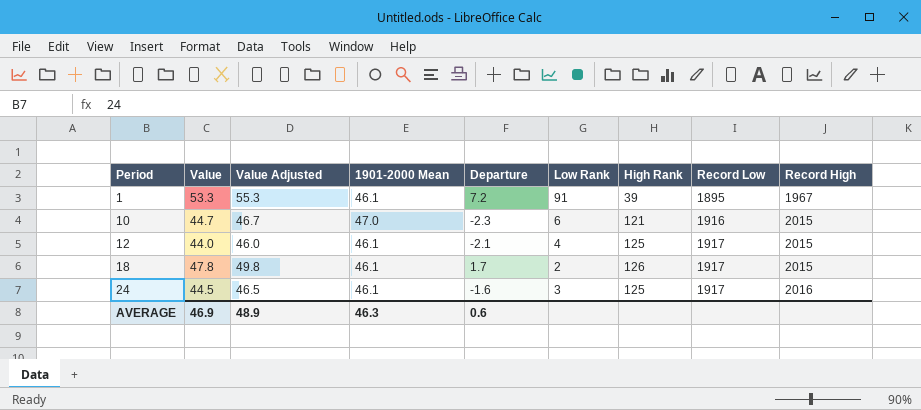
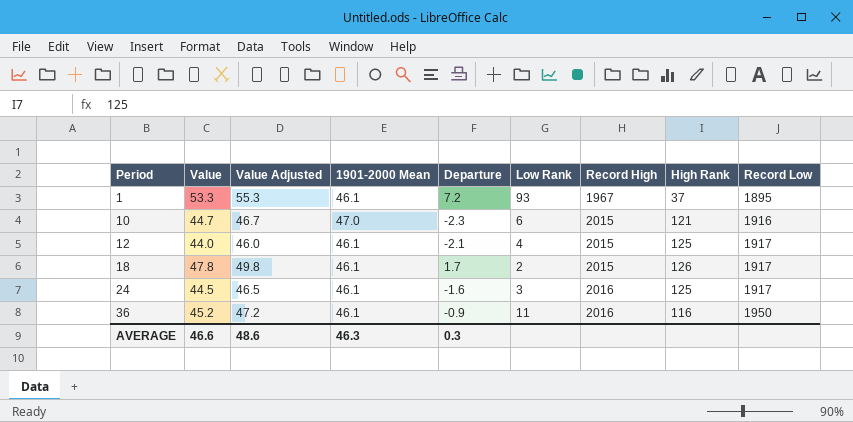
column Record High | position: 9 -> 7
1 | Low Rank: 91 -> 93
1 | High Rank: 39 -> 37
row 36: none -> 45.2 | 47.2 | 46.1 | -0.9 | 11 | 2016 | 116 | 1950
AVERAGE | Value: 46.9 -> 46.6
AVERAGE | Value Adjusted: 48.9 -> 48.6
AVERAGE | Departure: 0.6 -> 0.3

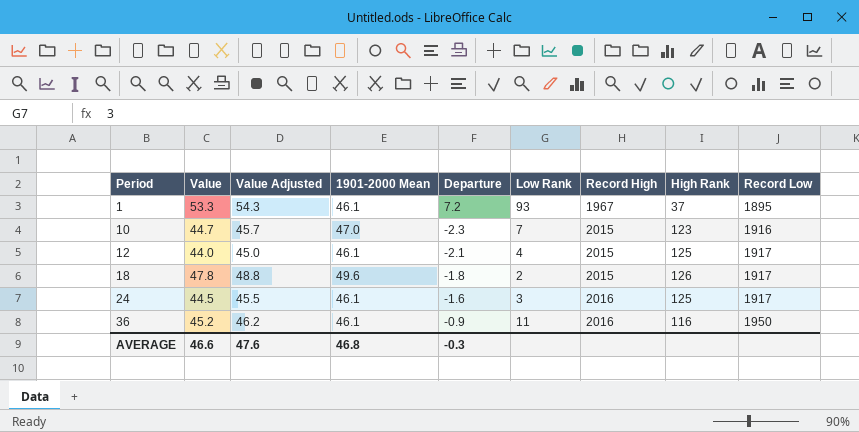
column Value Adjusted | formula: [Value] + 2 -> [Value] + 1
10 | Low Rank: 6 -> 7
10 | High Rank: 121 -> 123
18 | 1901-2000 Mean: 46.1 -> 49.6
18 | Departure: 1.7 -> -1.8
AVERAGE | Value Adjusted: 48.6 -> 47.6
AVERAGE | 1901-2000 Mean: 46.3 -> 46.8
AVERAGE | Departure: 0.3 -> -0.3

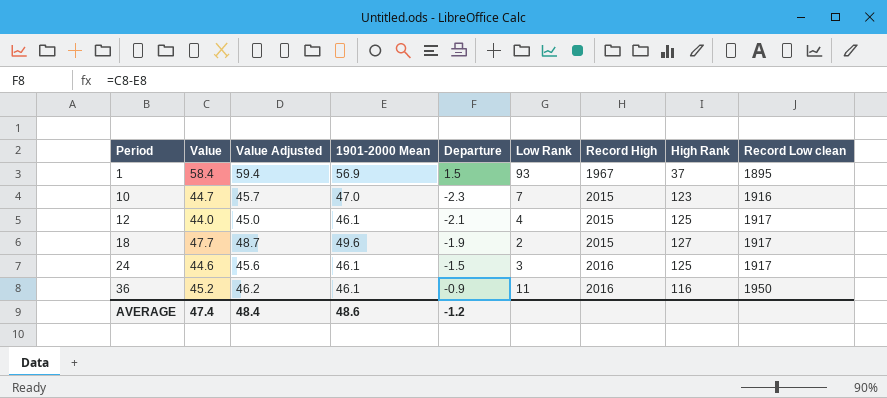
column name: Record Low -> Record Low clean
1 | Value: 53.3 -> 58.4
1 | Value Adjusted: 54.3 -> 59.4
1 | 1901-2000 Mean: 46.1 -> 56.9
1 | Departure: 7.2 -> 1.5
18 | Value: 47.8 -> 47.7
18 | Value Adjusted: 48.8 -> 48.7
18 | Departure: -1.8 -> -1.9
18 | High Rank: 126 -> 127
24 | Value: 44.5 -> 44.6
24 | Value Adjusted: 45.5 -> 45.6
24 | Departure: -1.6 -> -1.5
AVERAGE | Value: 46.6 -> 47.4
AVERAGE | Value Adjusted: 47.6 -> 48.4
AVERAGE | 1901-2000 Mean: 46.8 -> 48.6
AVERAGE | Departure: -0.3 -> -1.2

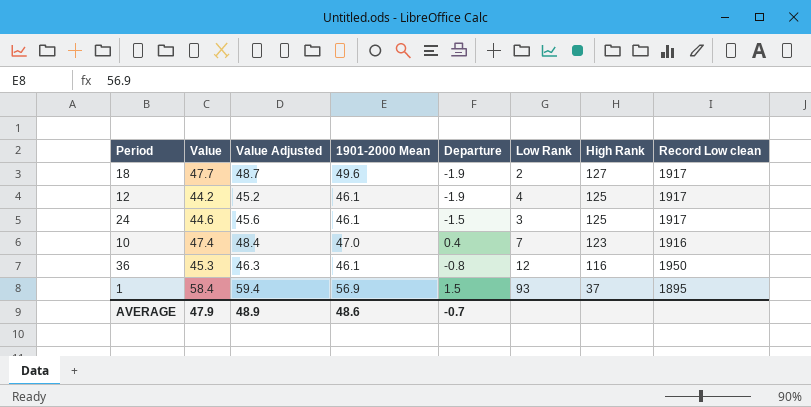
row order: Period ascending -> High Rank descending
column Record High | position: 7 -> none
12 | Value: 44.0 -> 44.2
12 | Value Adjusted: 45.0 -> 45.2
12 | Departure: -2.1 -> -1.9
10 | Value: 44.7 -> 47.4
10 | Value Adjusted: 45.7 -> 48.4
10 | Departure: -2.3 -> 0.4
36 | Value: 45.2 -> 45.3
36 | Value Adjusted: 46.2 -> 46.3
36 | Departure: -0.9 -> -0.8
36 | Low Rank: 11 -> 12
AVERAGE | Value: 47.4 -> 47.9
AVERAGE | Value Adjusted: 48.4 -> 48.9
AVERAGE | Departure: -1.2 -> -0.7

